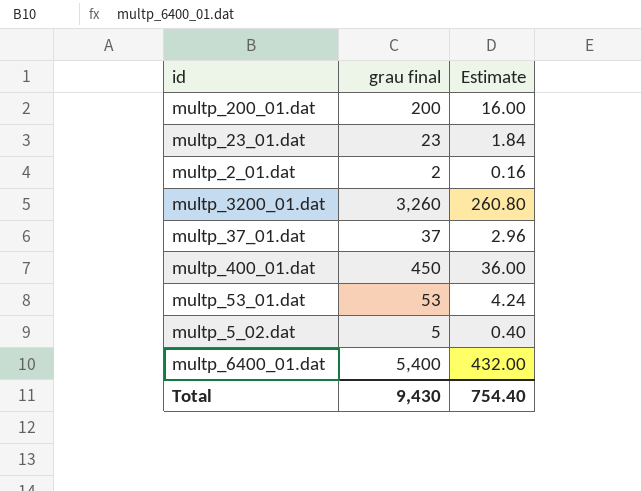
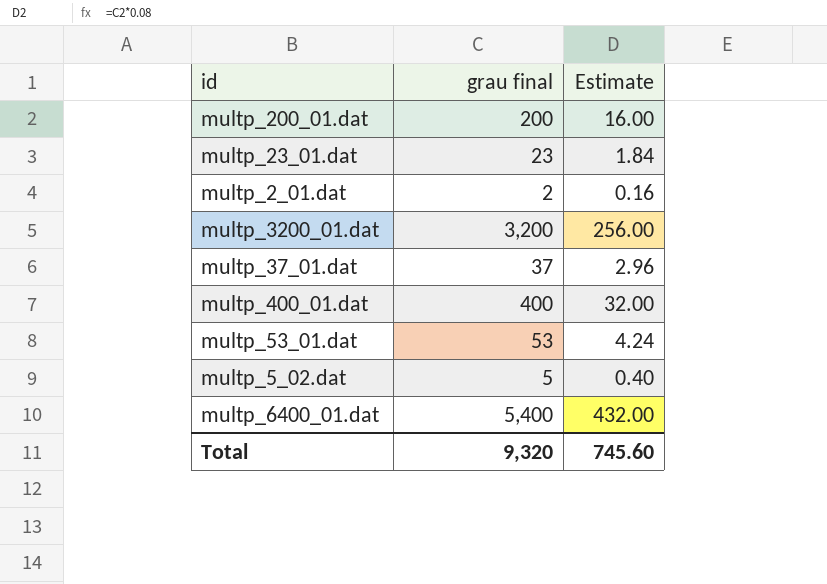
multp_3200_01.dat | grau final: 3,260 -> 3,200
multp_3200_01.dat | Estimate: 260.80 -> 256.00
multp_400_01.dat | grau final: 450 -> 400
multp_400_01.dat | Estimate: 36.00 -> 32.00
Total | grau final: 9,430 -> 9,320
Total | Estimate: 754.40 -> 745.60

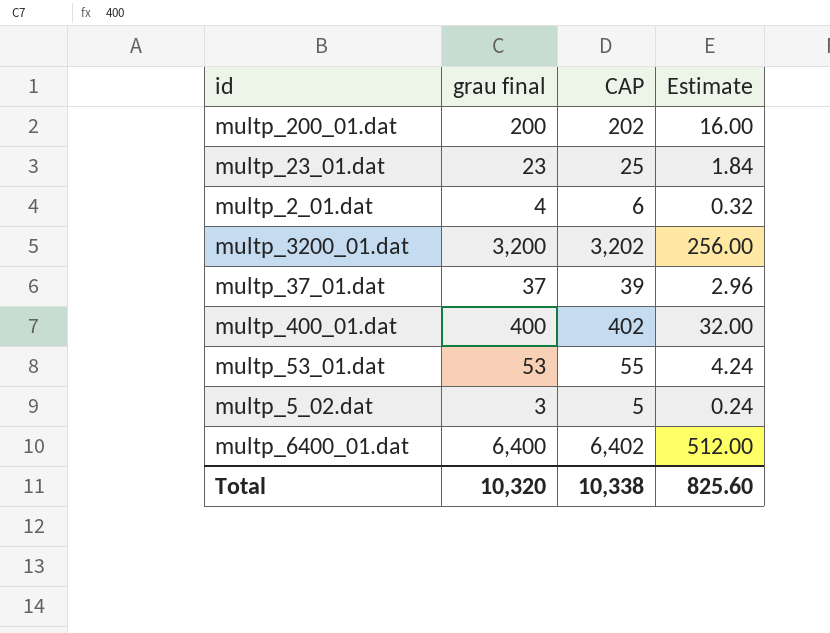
column CAP | formula: none -> [grau final] + 2
multp_2_01.dat | grau final: 2 -> 4
multp_2_01.dat | Estimate: 0.16 -> 0.32
multp_5_02.dat | grau final: 5 -> 3
multp_5_02.dat | Estimate: 0.40 -> 0.24
multp_6400_01.dat | grau final: 5,400 -> 6,400
multp_6400_01.dat | Estimate: 432.00 -> 512.00
Total | grau final: 9,320 -> 10,320
Total | Estimate: 745.60 -> 825.60

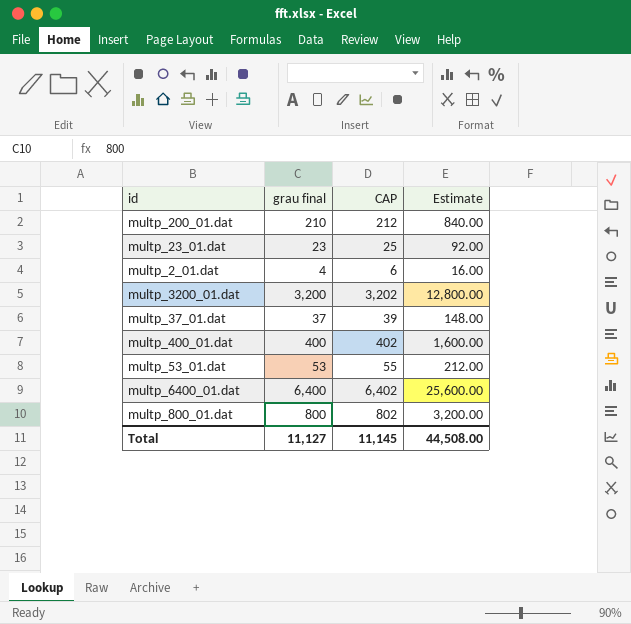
column Estimate | formula: [grau final] * 0.08 -> [grau final] * 4
row multp_5_02.dat: 3 | 5 | 0.24 -> none
multp_200_01.dat | grau final: 200 -> 210
multp_200_01.dat | CAP: 202 -> 212
row multp_800_01.dat: none -> 800 | 802 | 3,200.00
Total | grau final: 10,320 -> 11,127
Total | CAP: 10,338 -> 11,145
Total | Estimate: 825.60 -> 44,508.00

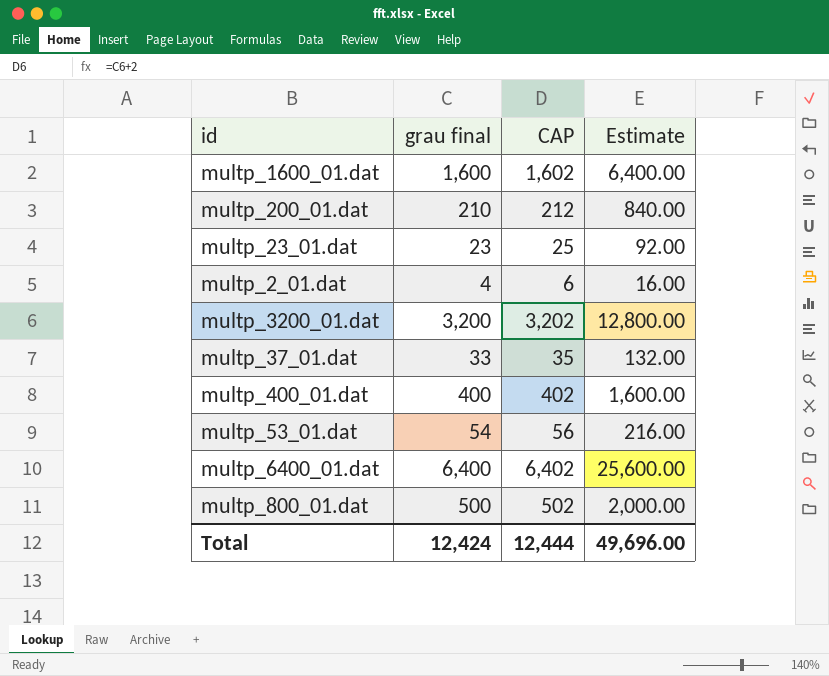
row multp_1600_01.dat: none -> 1,600 | 1,602 | 6,400.00
multp_37_01.dat | grau final: 37 -> 33
multp_37_01.dat | CAP: 39 -> 35
multp_37_01.dat | Estimate: 148.00 -> 132.00
multp_53_01.dat | grau final: 53 -> 54
multp_53_01.dat | CAP: 55 -> 56
multp_53_01.dat | Estimate: 212.00 -> 216.00
multp_800_01.dat | grau final: 800 -> 500
multp_800_01.dat | CAP: 802 -> 502
multp_800_01.dat | Estimate: 3,200.00 -> 2,000.00
Total | grau final: 11,127 -> 12,424
Total | CAP: 11,145 -> 12,444
Total | Estimate: 44,508.00 -> 49,696.00

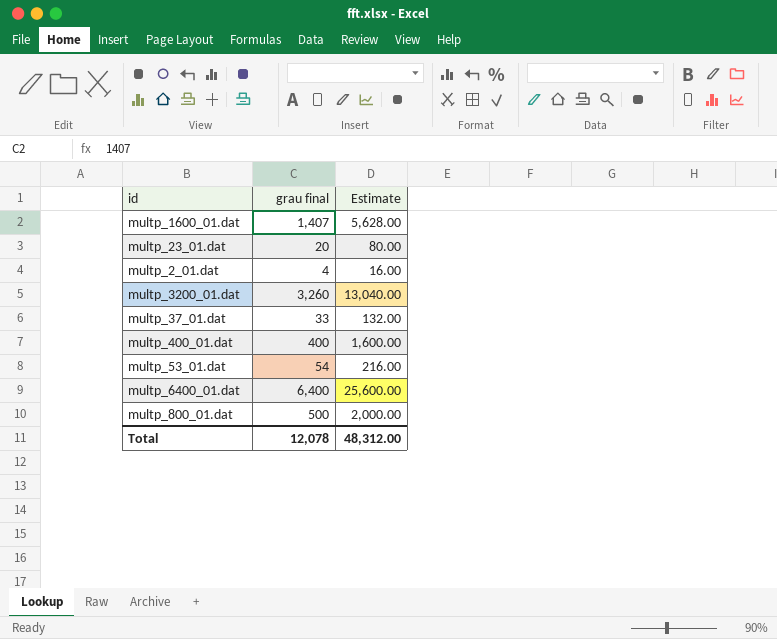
column CAP | formula: [grau final] + 2 -> none
row multp_200_01.dat: 210 | 212 | 840.00 -> none
multp_1600_01.dat | grau final: 1,600 -> 1,407
multp_1600_01.dat | Estimate: 6,400.00 -> 5,628.00
multp_23_01.dat | grau final: 23 -> 20
multp_23_01.dat | Estimate: 92.00 -> 80.00
multp_3200_01.dat | grau final: 3,200 -> 3,260
multp_3200_01.dat | Estimate: 12,800.00 -> 13,040.00
Total | grau final: 12,424 -> 12,078
Total | Estimate: 49,696.00 -> 48,312.00

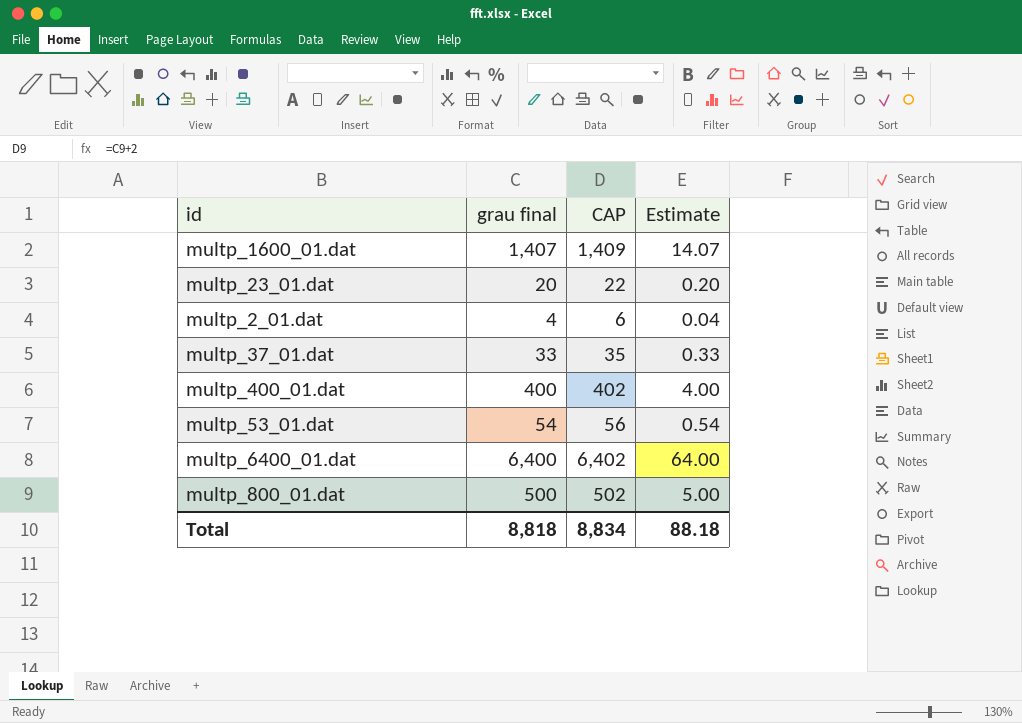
column CAP | formula: none -> [grau final] + 2
column Estimate | formula: [grau final] * 4 -> [grau final] * 0.01
row multp_3200_01.dat: 3,260 | 13,040.00 -> none
Total | grau final: 12,078 -> 8,818
Total | Estimate: 48,312.00 -> 88.18

